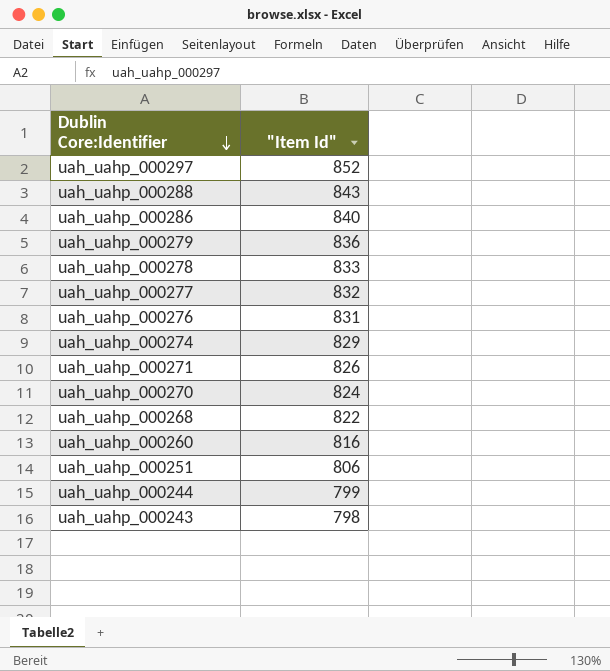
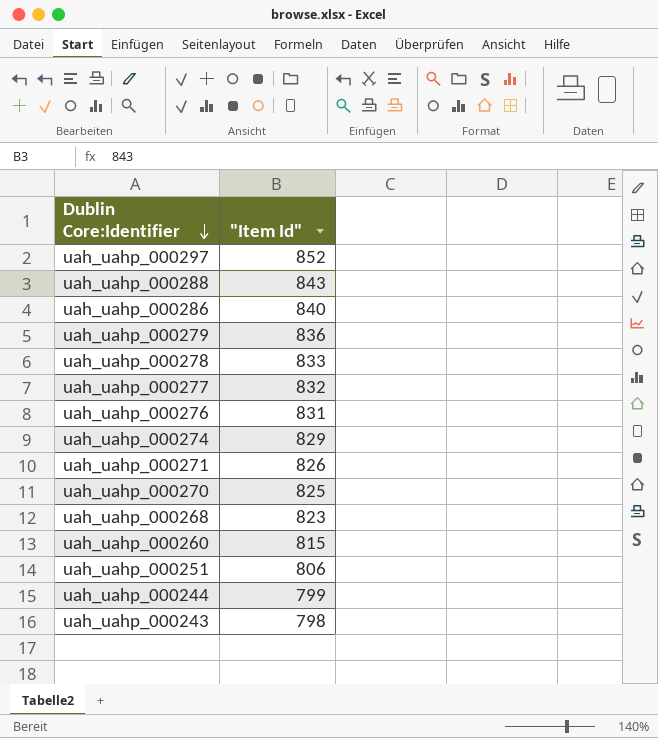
uah_uahp_000270 | "Item Id": 824 -> 825
uah_uahp_000268 | "Item Id": 822 -> 823
uah_uahp_000260 | "Item Id": 816 -> 815

